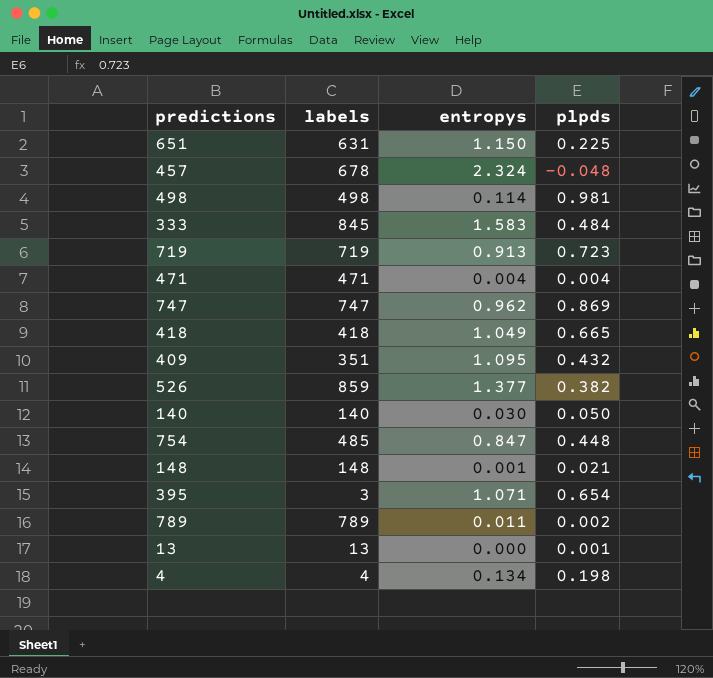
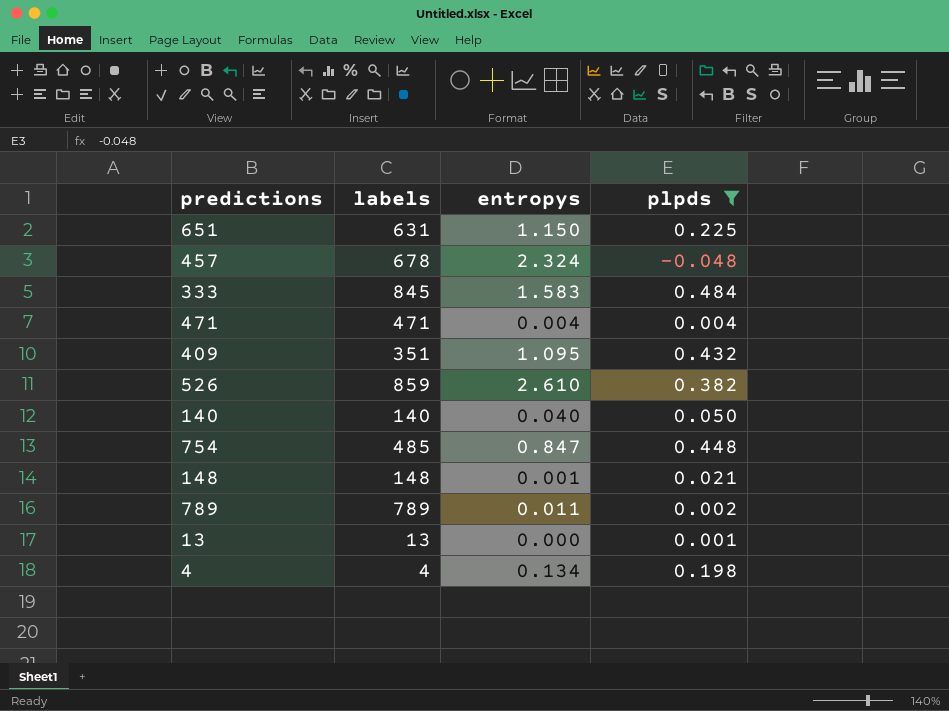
filter: none -> plpds <= 0.484
526 | entropys: 1.377 -> 2.610
140 | entropys: 0.030 -> 0.040

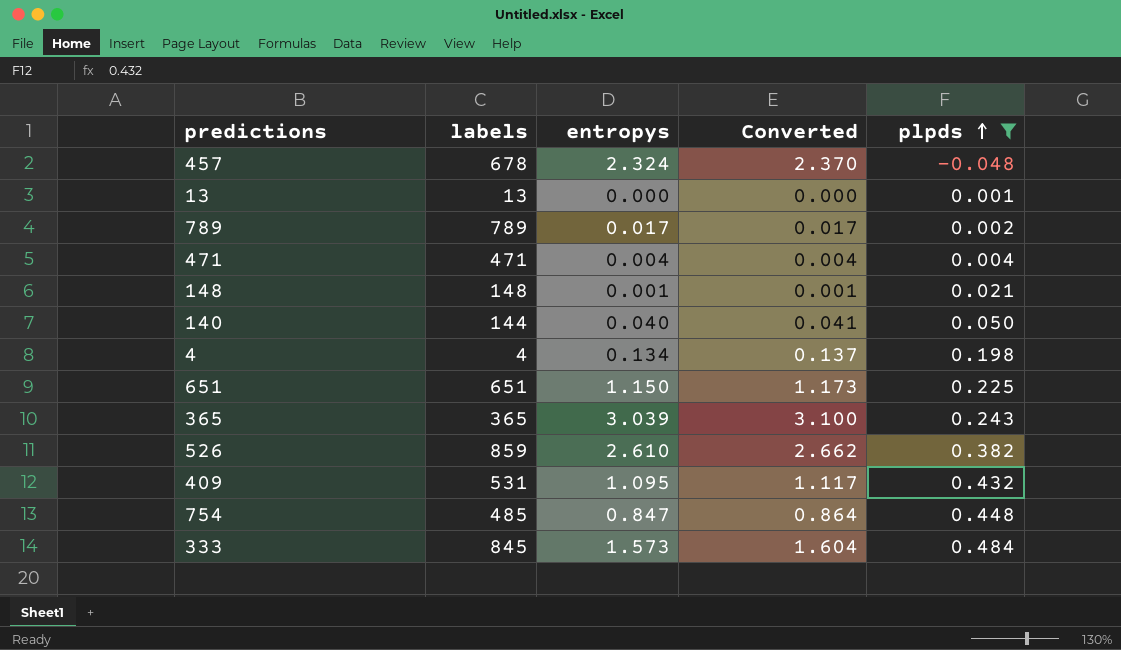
row order: none -> plpds ascending
column Converted | formula: none -> [entropys] * 1.02
789 | entropys: 0.011 -> 0.017
140 | labels: 140 -> 144
651 | labels: 631 -> 651
row 365: none -> 365 | 3.039 | 3.100 | 0.243
409 | labels: 351 -> 531
333 | entropys: 1.583 -> 1.573

